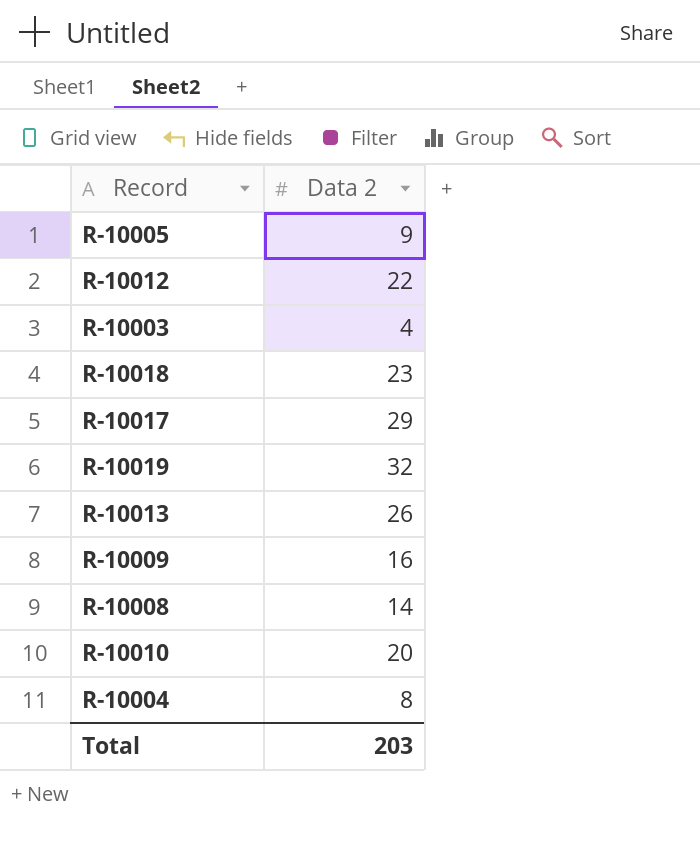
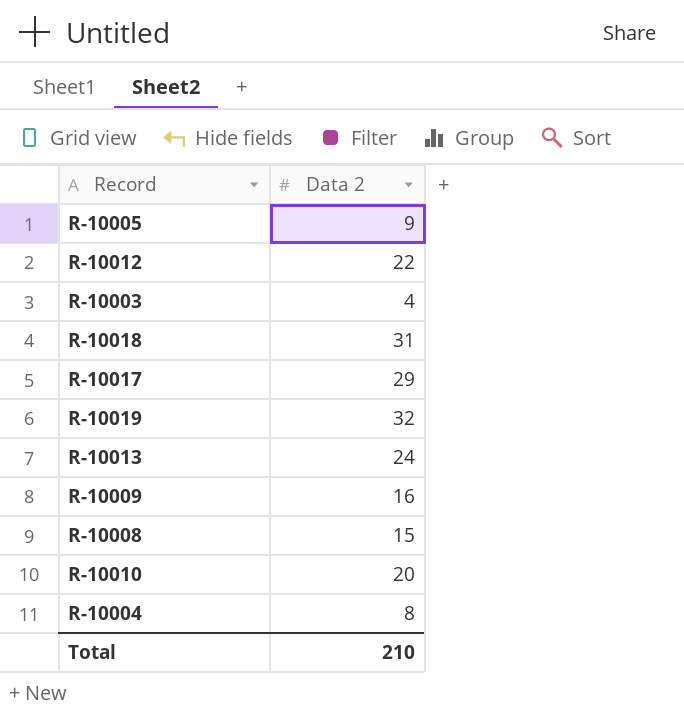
R-10018 | Data 2: 23 -> 31
R-10013 | Data 2: 26 -> 24
R-10008 | Data 2: 14 -> 15
Total | Data 2: 203 -> 210

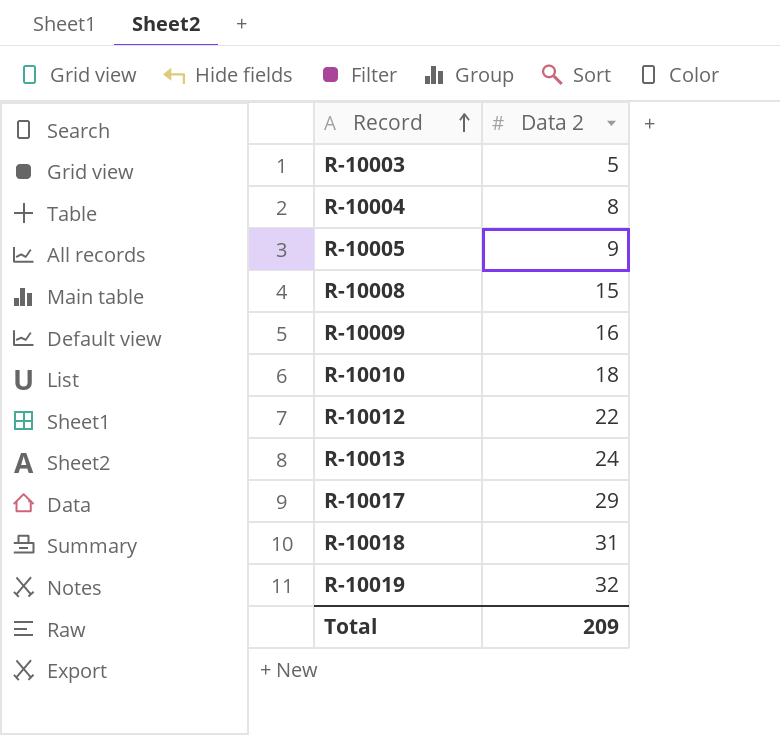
row order: none -> Record ascending
R-10003 | Data 2: 4 -> 5
R-10010 | Data 2: 20 -> 18
Total | Data 2: 210 -> 209

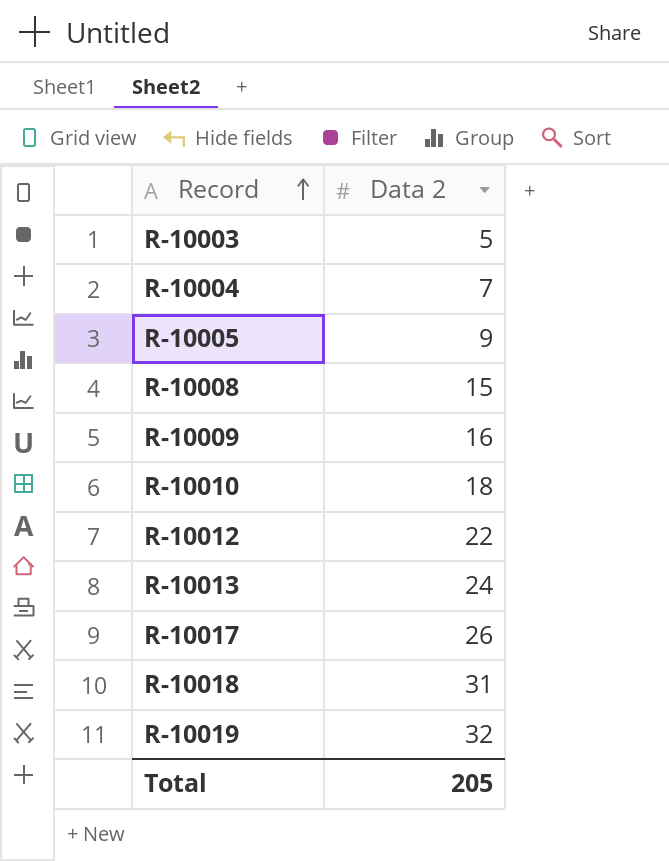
R-10004 | Data 2: 8 -> 7
R-10017 | Data 2: 29 -> 26
Total | Data 2: 209 -> 205

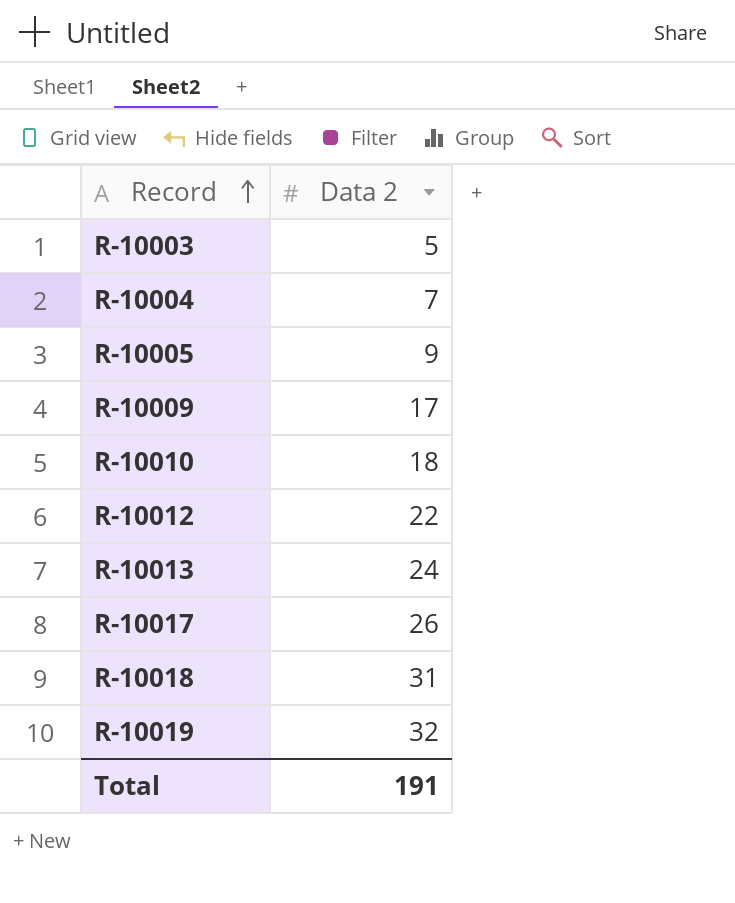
row R-10008: 15 -> none
R-10009 | Data 2: 16 -> 17
Total | Data 2: 205 -> 191

